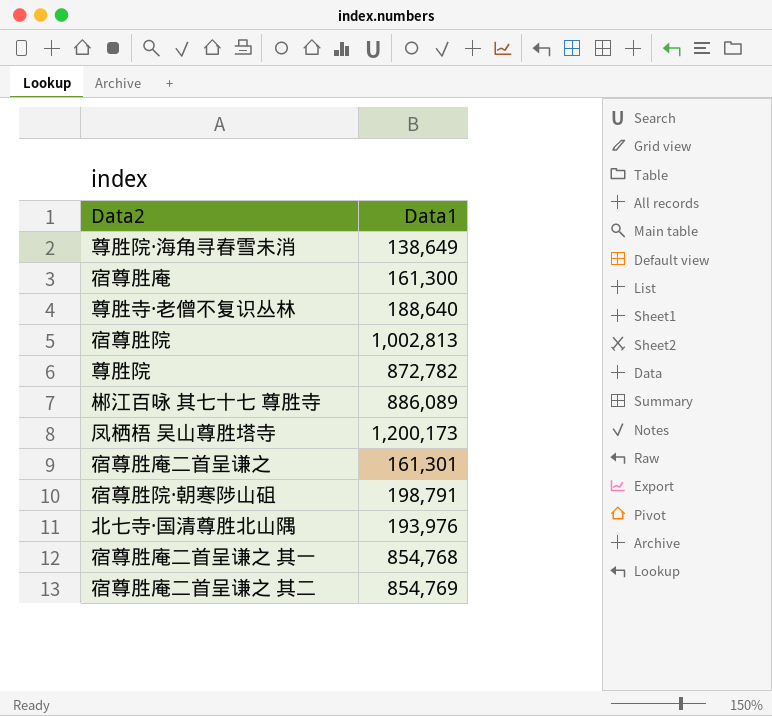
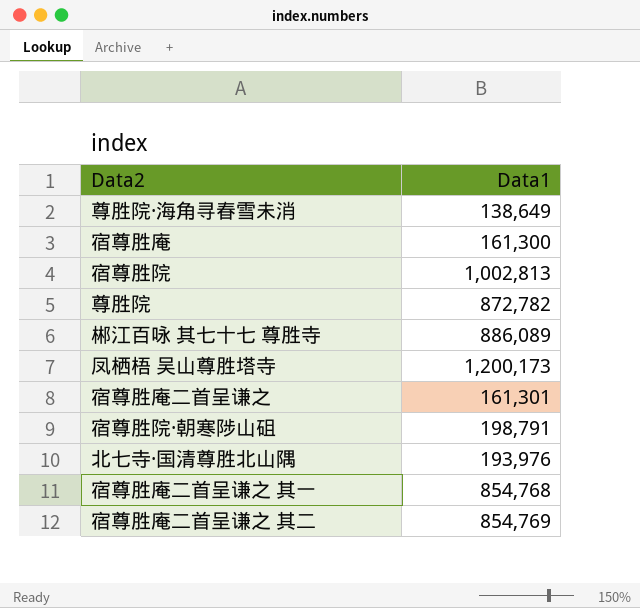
row 尊胜寺·老僧不复识丛林: 188,640 -> none

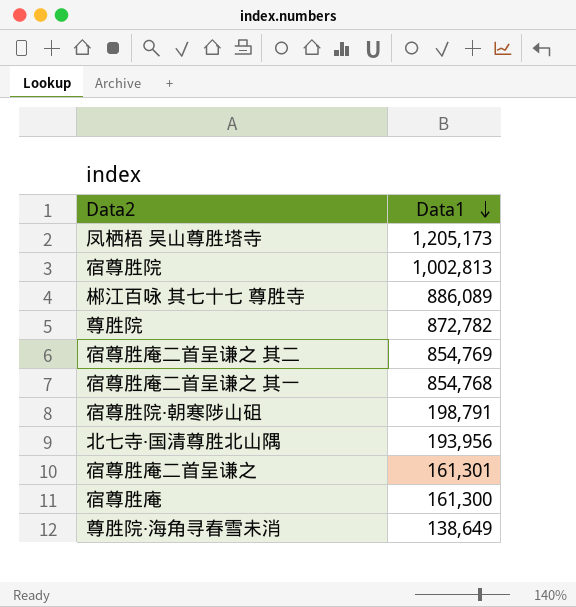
row order: none -> Data1 descending
凤栖梧 吴山尊胜塔寺 | Data1: 1,200,173 -> 1,205,173
北七寺·国清尊胜北山隅 | Data1: 193,976 -> 193,956

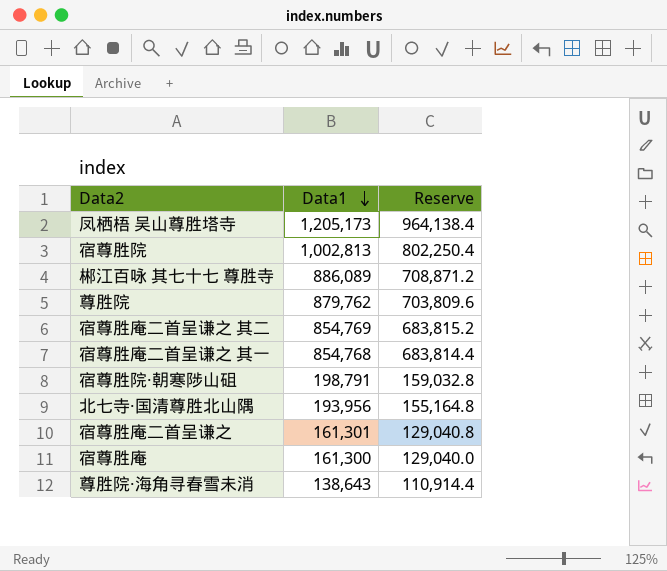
column Reserve | formula: none -> [Data1] * 0.8
尊胜院 | Data1: 872,782 -> 879,762
尊胜院·海角寻春雪未消 | Data1: 138,649 -> 138,643

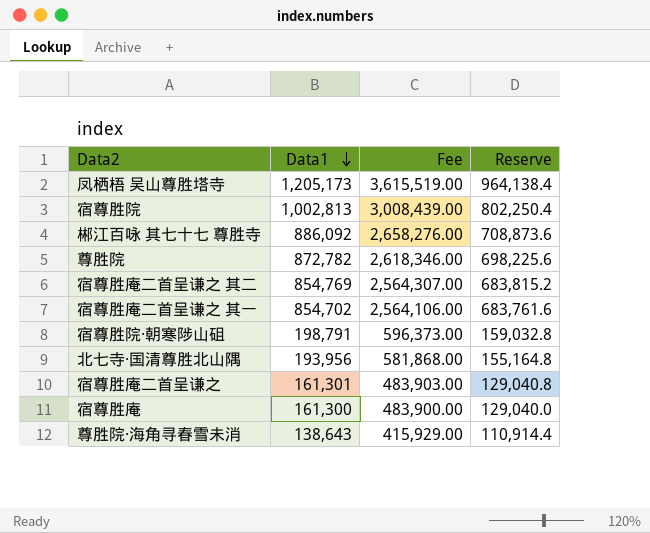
column Fee | formula: none -> [Data1] * 3
郴江百咏 其七十七 尊胜寺 | Data1: 886,089 -> 886,092
郴江百咏 其七十七 尊胜寺 | Reserve: 708,871.2 -> 708,873.6
尊胜院 | Data1: 879,762 -> 872,782
尊胜院 | Reserve: 703,809.6 -> 698,225.6
宿尊胜庵二首呈谦之 其一 | Data1: 854,768 -> 854,702
宿尊胜庵二首呈谦之 其一 | Reserve: 683,814.4 -> 683,761.6

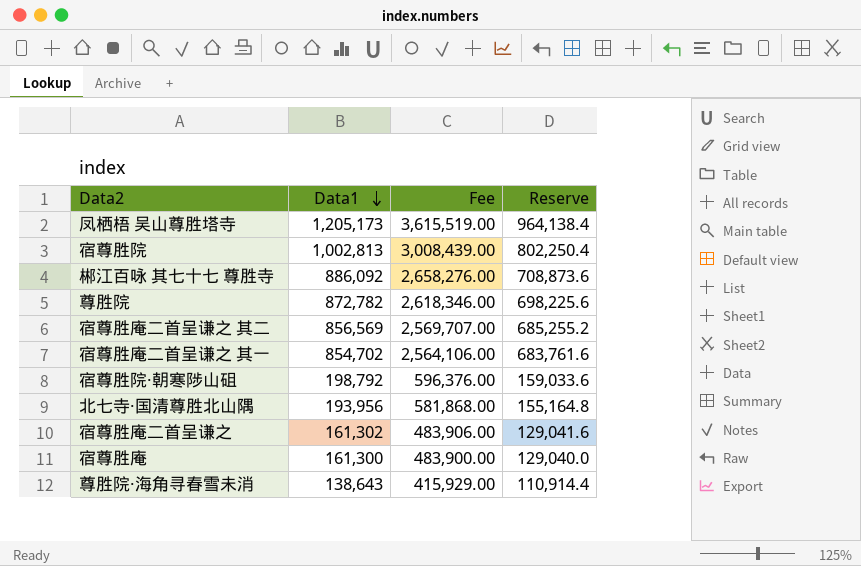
宿尊胜庵二首呈谦之 其二 | Data1: 854,769 -> 856,569
宿尊胜庵二首呈谦之 其二 | Fee: 2,564,307.00 -> 2,569,707.00
宿尊胜庵二首呈谦之 其二 | Reserve: 683,815.2 -> 685,255.2
宿尊胜院·朝寒陟山砠 | Data1: 198,791 -> 198,792
宿尊胜院·朝寒陟山砠 | Fee: 596,373.00 -> 596,376.00
宿尊胜院·朝寒陟山砠 | Reserve: 159,032.8 -> 159,033.6
宿尊胜庵二首呈谦之 | Data1: 161,301 -> 161,302
宿尊胜庵二首呈谦之 | Fee: 483,903.00 -> 483,906.00
宿尊胜庵二首呈谦之 | Reserve: 129,040.8 -> 129,041.6

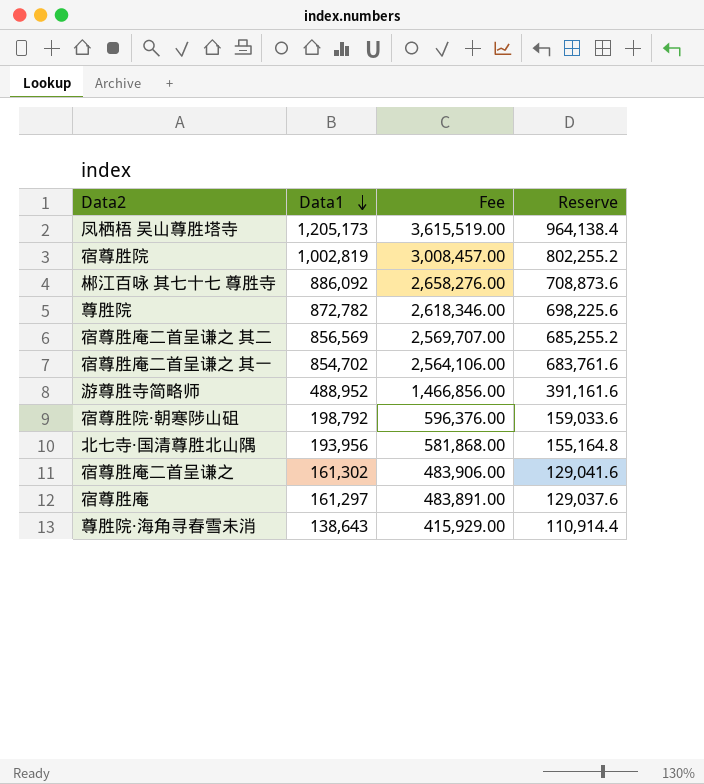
宿尊胜院 | Data1: 1,002,813 -> 1,002,819
宿尊胜院 | Fee: 3,008,439.00 -> 3,008,457.00
宿尊胜院 | Reserve: 802,250.4 -> 802,255.2
row 游尊胜寺简略师: none -> 488,952 | 1,466,856.00 | 391,161.6
宿尊胜庵 | Data1: 161,300 -> 161,297
宿尊胜庵 | Fee: 483,900.00 -> 483,891.00
宿尊胜庵 | Reserve: 129,040.0 -> 129,037.6

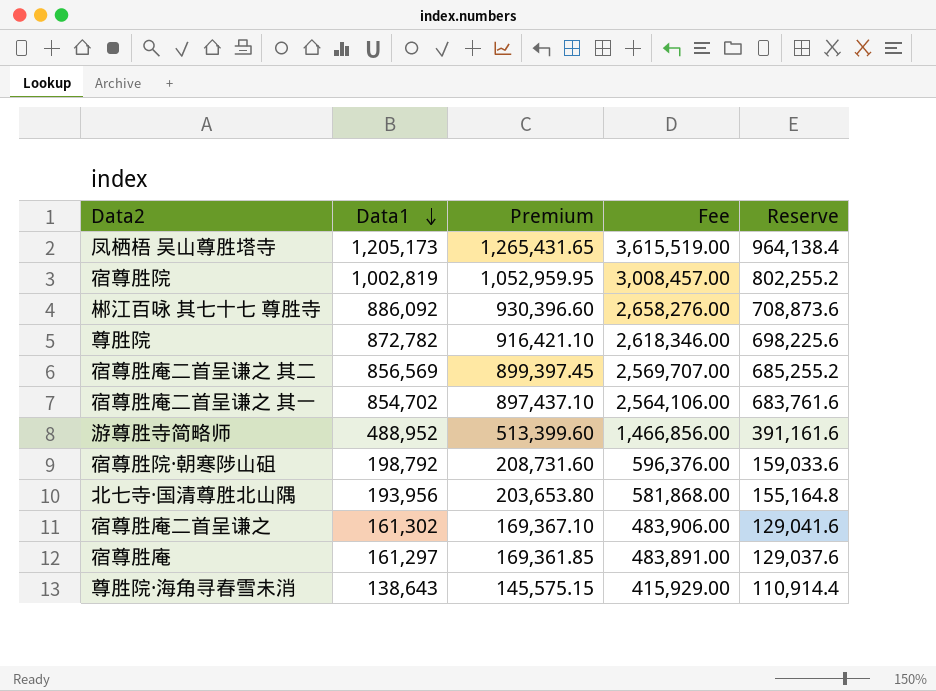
column Premium | formula: none -> [Data1] * 1.05

